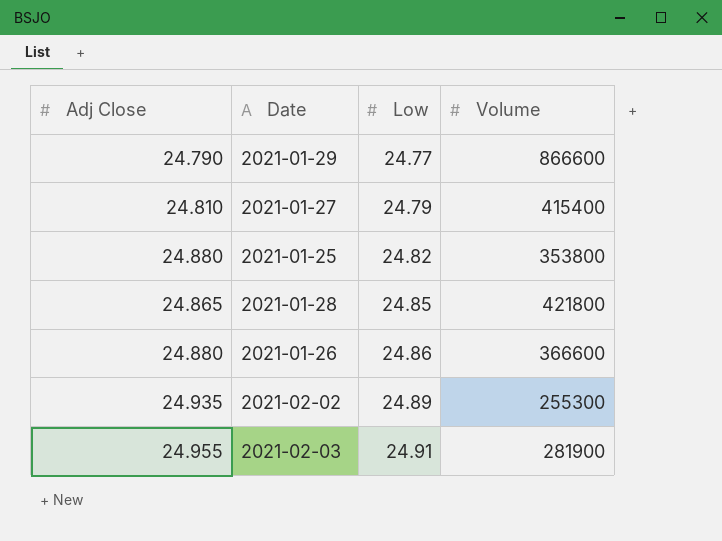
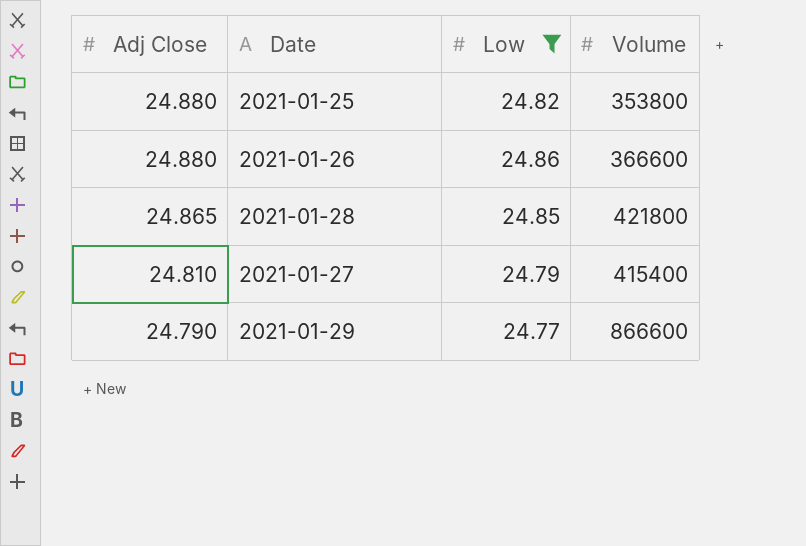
filter: none -> Low <= 24.86
row order: Low ascending -> Adj Close descending

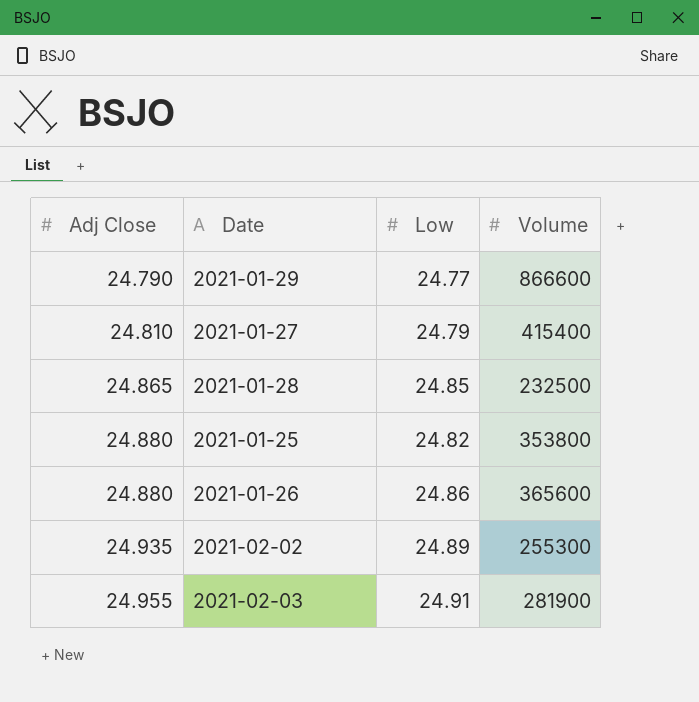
filter: Low <= 24.86 -> none
row order: Adj Close descending -> Adj Close ascending
2021-01-28 | Volume: 421800 -> 232500
2021-01-26 | Volume: 366600 -> 365600

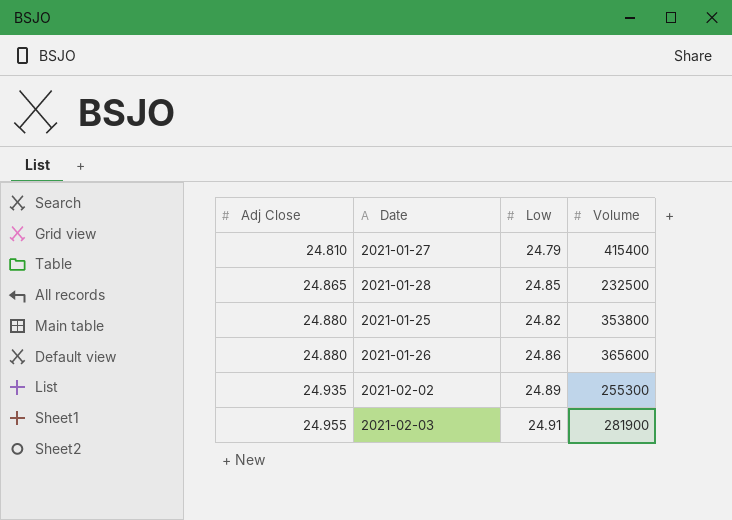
row 2021-01-29: 24.790 | 24.77 | 866600 -> none

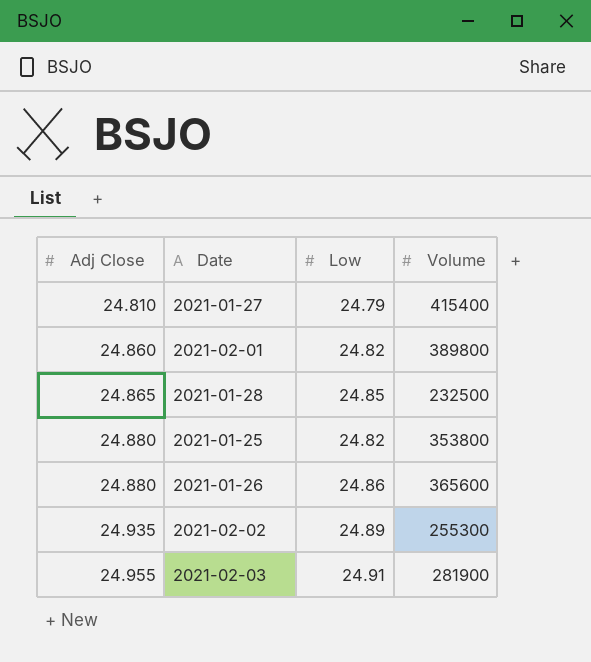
row 2021-02-01: none -> 24.860 | 24.82 | 389800

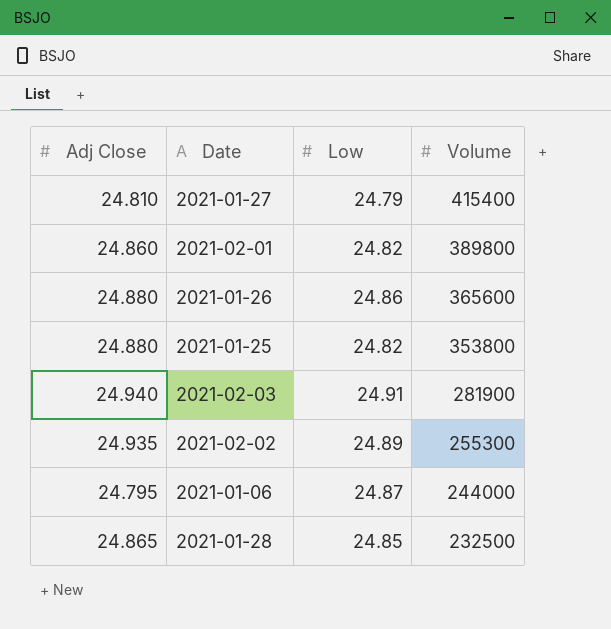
row order: Adj Close ascending -> Volume descending
2021-02-03 | Adj Close: 24.955 -> 24.940
row 2021-01-06: none -> 24.795 | 24.87 | 244000

